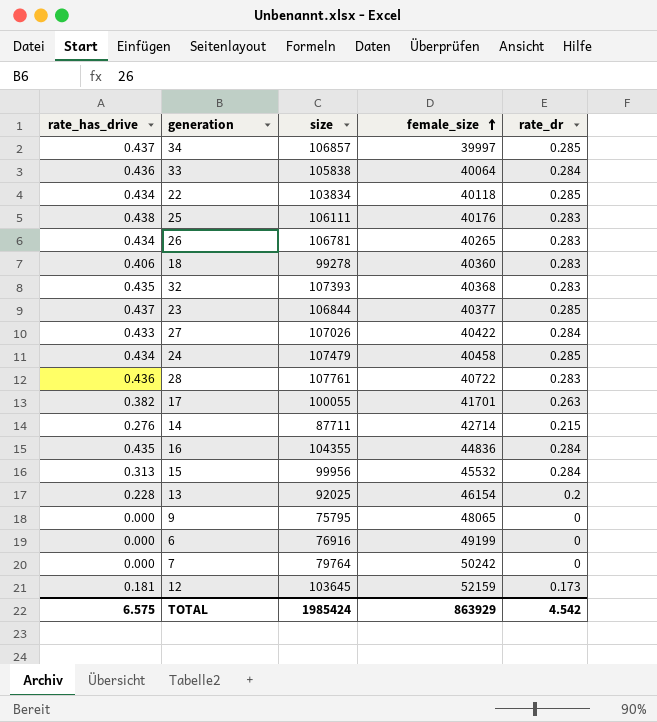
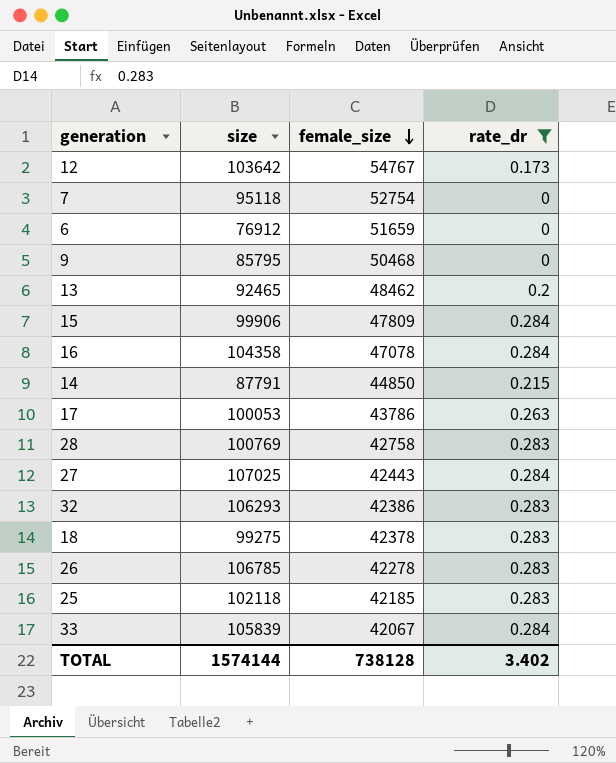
filter: none -> rate_dr != 0.285
row order: female_size ascending -> female_size descending
column rate_has_drive | position: 1 -> none
12 | size: 103645 -> 103642
12 | female_size: 52159 -> 54767
7 | size: 79764 -> 95118
7 | female_size: 50242 -> 52754
6 | size: 76916 -> 76912
6 | female_size: 49199 -> 51659
9 | size: 75795 -> 85795
9 | female_size: 48065 -> 50468
13 | size: 92025 -> 92465
13 | female_size: 46154 -> 48462
15 | size: 99956 -> 99906
15 | female_size: 45532 -> 47809
16 | size: 104355 -> 104358
16 | female_size: 44836 -> 47078
14 | size: 87711 -> 87791
14 | female_size: 42714 -> 44850
17 | size: 100055 -> 100053
17 | female_size: 41701 -> 43786
28 | size: 107761 -> 100769
28 | female_size: 40722 -> 42758
27 | size: 107026 -> 107025
27 | female_size: 40422 -> 42443
32 | size: 107393 -> 106293
32 | female_size: 40368 -> 42386
18 | size: 99278 -> 99275
18 | female_size: 40360 -> 42378
26 | size: 106781 -> 106785
26 | female_size: 40265 -> 42278
25 | size: 106111 -> 102118
25 | female_size: 40176 -> 42185
33 | size: 105838 -> 105839
33 | female_size: 40064 -> 42067
TOTAL | size: 1985424 -> 1574144
TOTAL | female_size: 863929 -> 738128
TOTAL | rate_dr: 4.542 -> 3.402

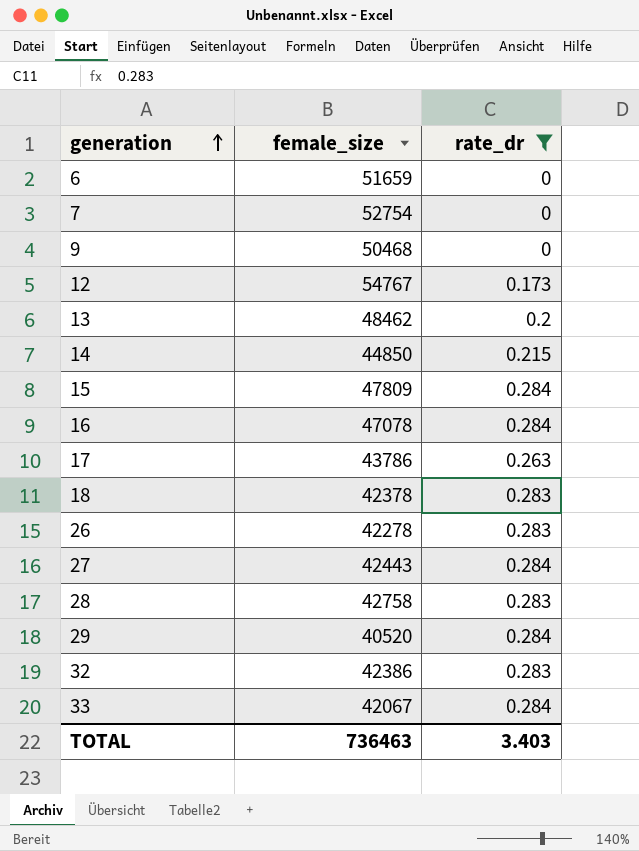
row order: female_size descending -> generation ascending
column size | position: 2 -> none
row 25: 102118 | 42185 | 0.283 -> none
row 29: none -> 40520 | 0.284
TOTAL | female_size: 738128 -> 736463
TOTAL | rate_dr: 3.402 -> 3.403

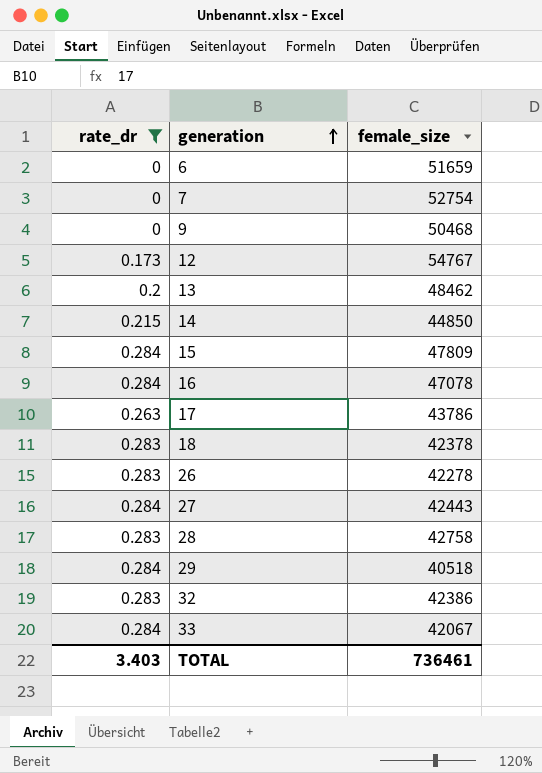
column rate_dr | position: 3 -> 1
29 | female_size: 40520 -> 40518
TOTAL | female_size: 736463 -> 736461

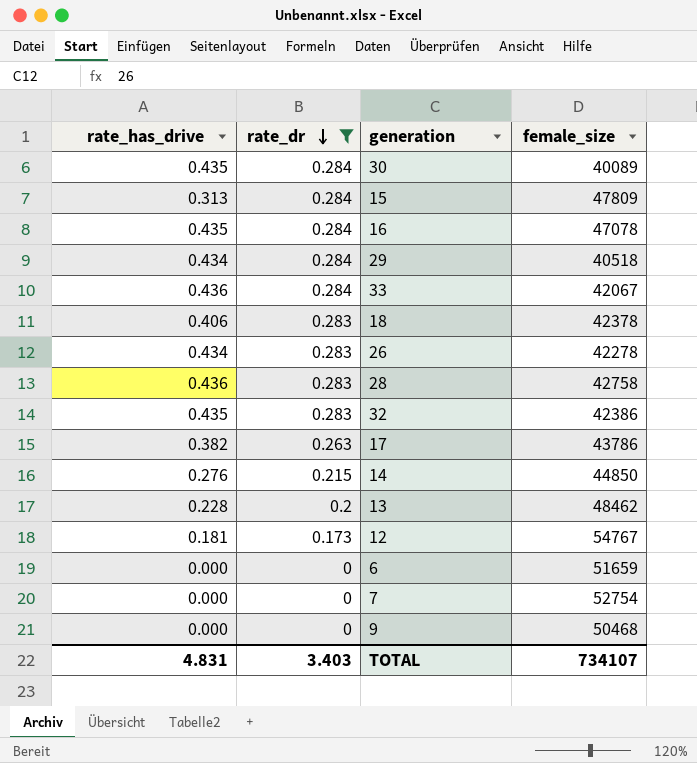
row order: generation ascending -> rate_dr descending
column rate_has_drive | position: none -> 1
row 27: 0.284 | 42443 -> none
row 30: none -> 0.435 | 0.284 | 40089
TOTAL | female_size: 736461 -> 734107

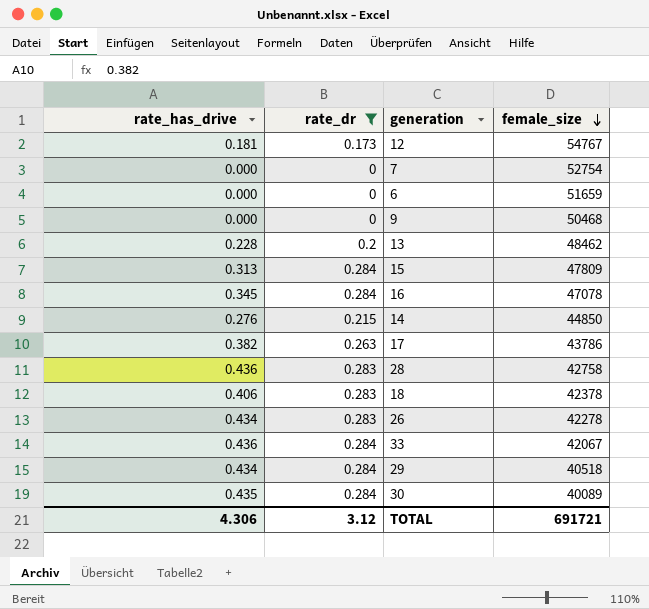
row order: rate_dr descending -> female_size descending
row 32: 0.435 | 0.283 | 42386 -> none
16 | rate_has_drive: 0.435 -> 0.345
TOTAL | rate_has_drive: 4.831 -> 4.306
TOTAL | rate_dr: 3.403 -> 3.12
TOTAL | female_size: 734107 -> 691721

